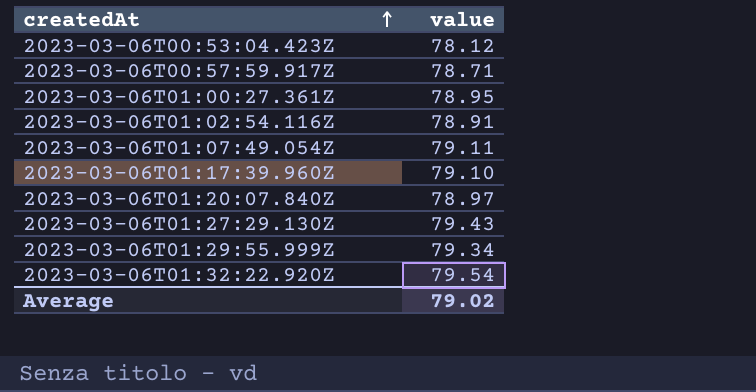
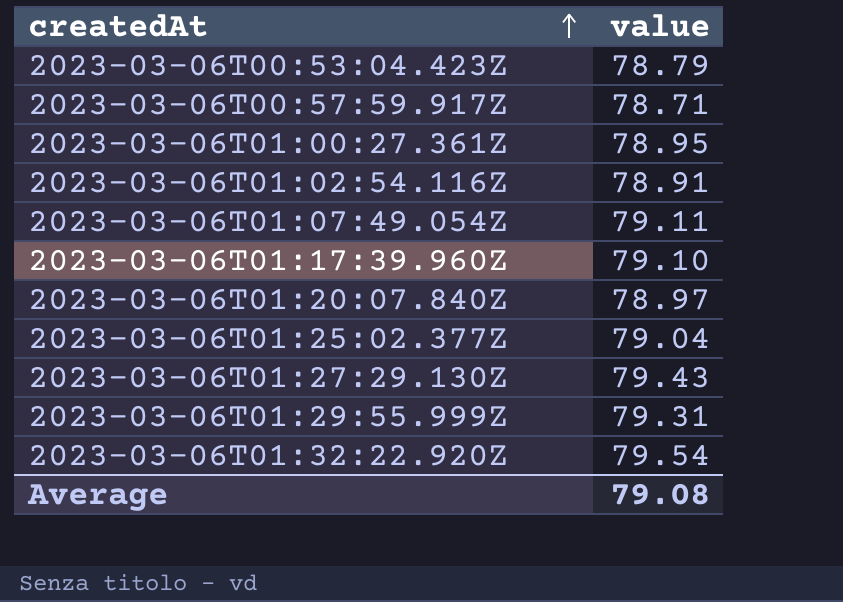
2023-03-06T00:53:04.423Z | value: 78.12 -> 78.79
row 2023-03-06T01:25:02.377Z: none -> 79.04
2023-03-06T01:29:55.999Z | value: 79.34 -> 79.31
Average | value: 79.02 -> 79.08

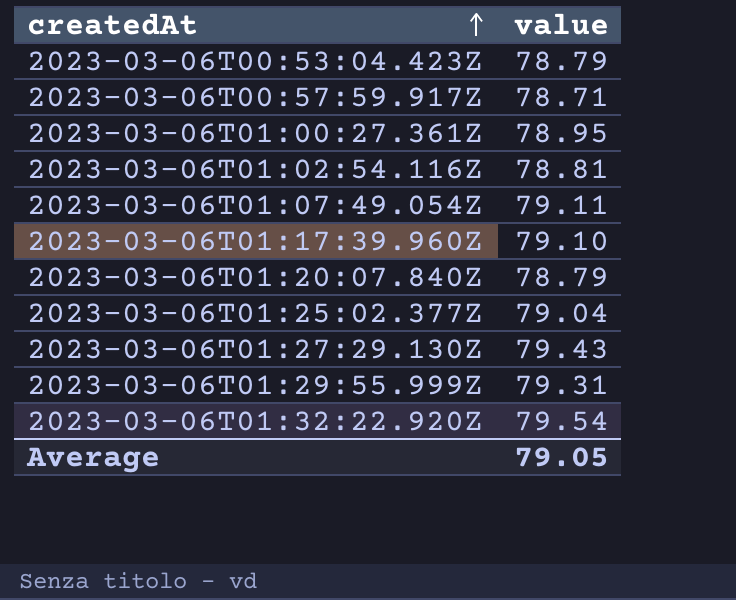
2023-03-06T01:02:54.116Z | value: 78.91 -> 78.81
2023-03-06T01:20:07.840Z | value: 78.97 -> 78.79
Average | value: 79.08 -> 79.05

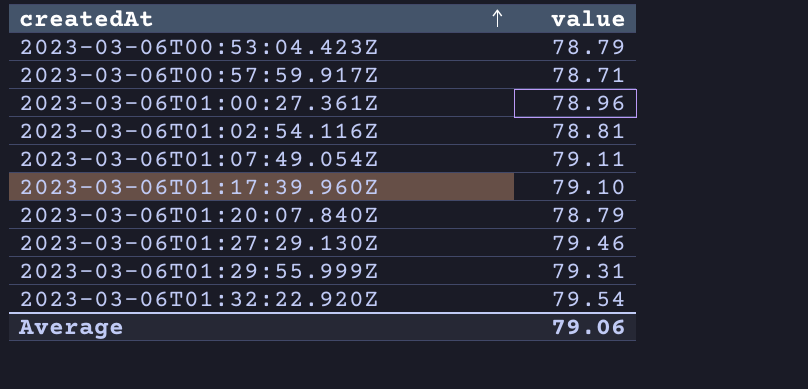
row 2023-03-06T01:25:02.377Z: 79.04 -> none
2023-03-06T01:00:27.361Z | value: 78.95 -> 78.96
2023-03-06T01:27:29.130Z | value: 79.43 -> 79.46
Average | value: 79.05 -> 79.06

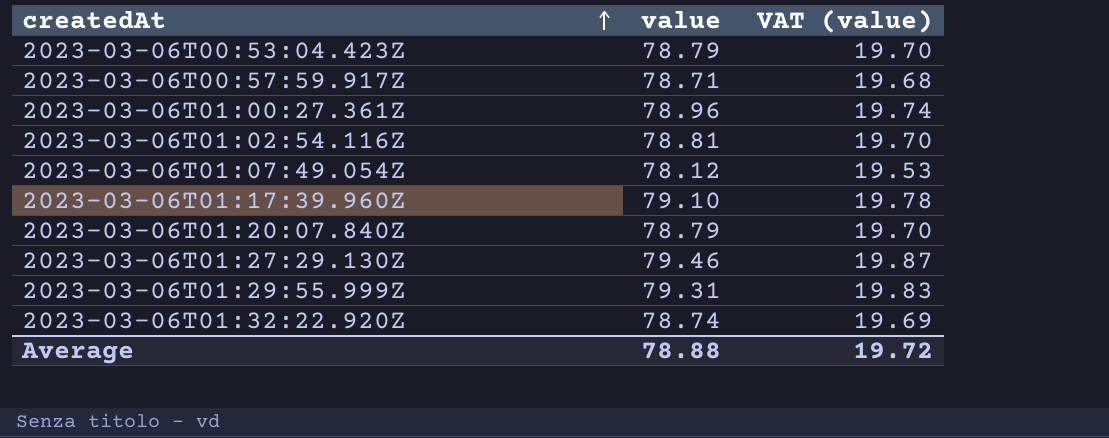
column VAT (value) | formula: none -> [value] * 0.25
2023-03-06T01:07:49.054Z | value: 79.11 -> 78.12
2023-03-06T01:32:22.920Z | value: 79.54 -> 78.74
Average | value: 79.06 -> 78.88

